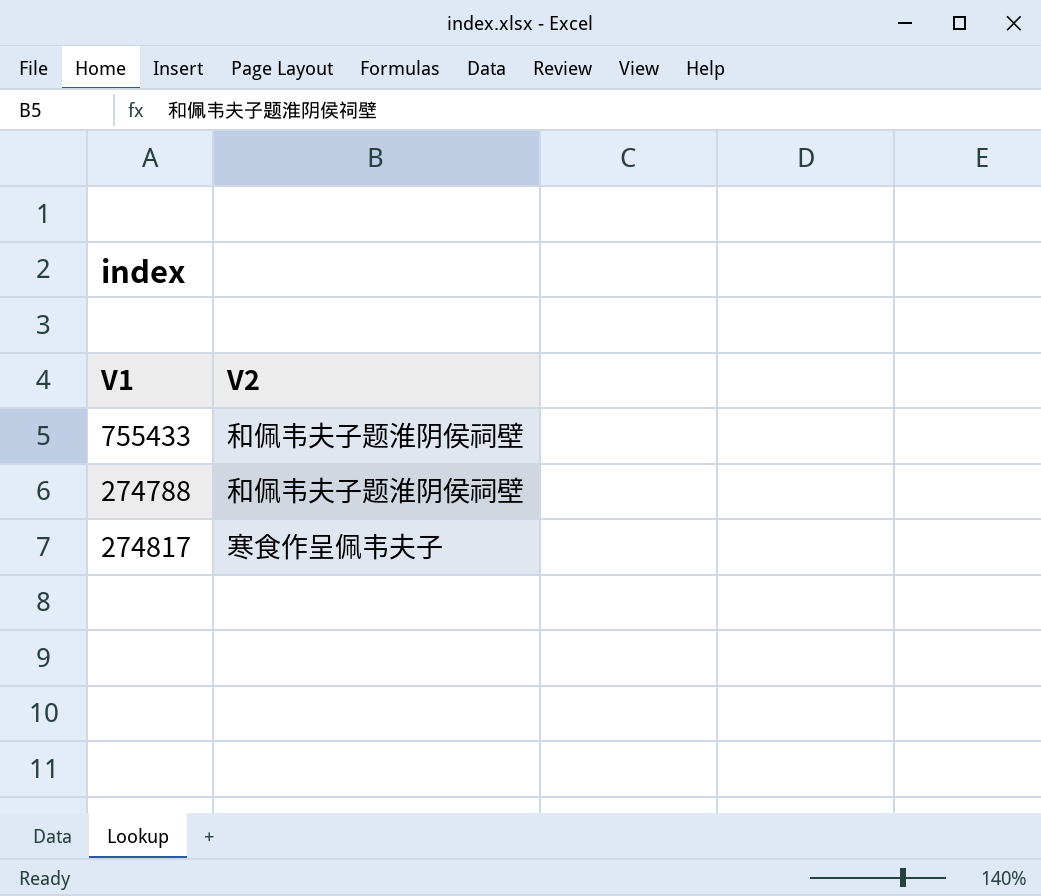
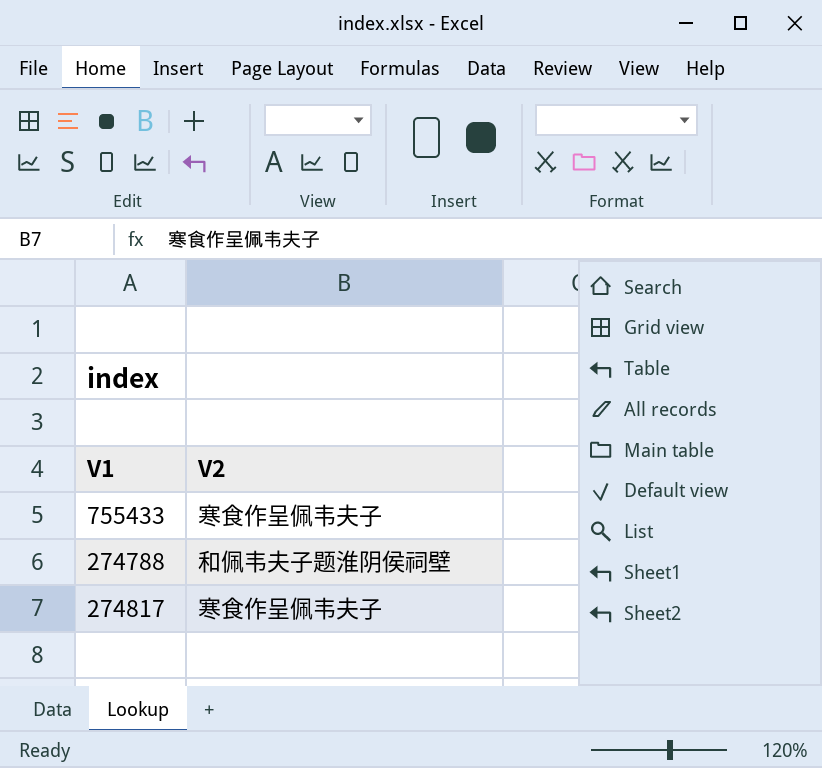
755433 | V2: 和佩韦夫子题淮阴侯祠壁 -> 寒食作呈佩韦夫子

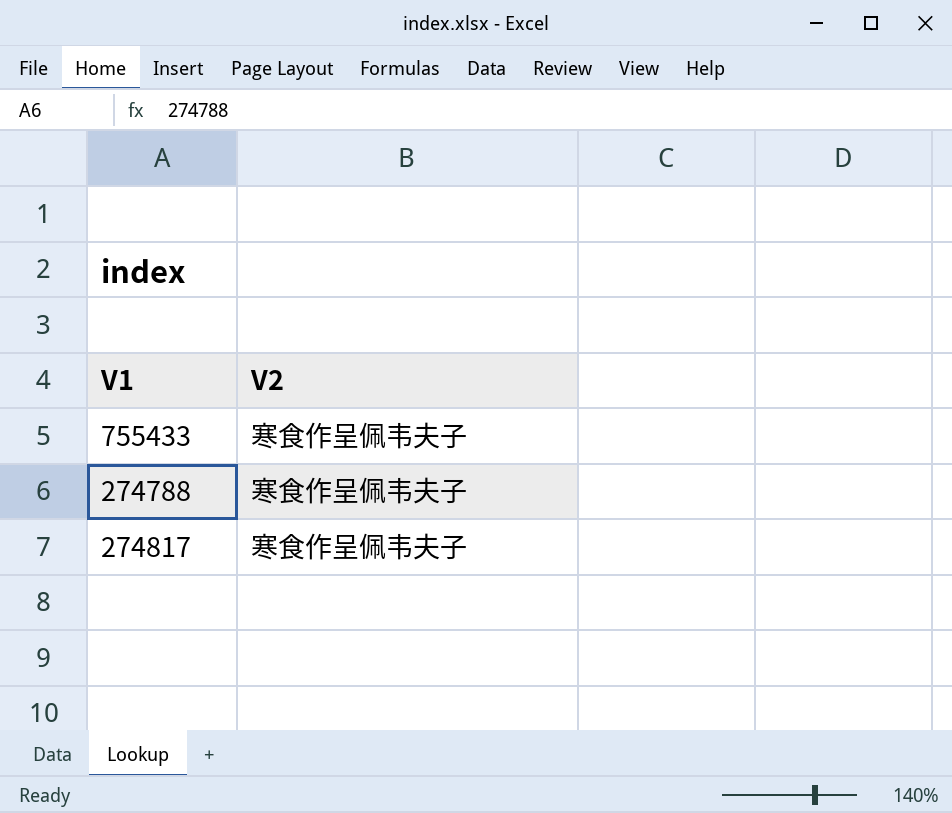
274788 | V2: 和佩韦夫子题淮阴侯祠壁 -> 寒食作呈佩韦夫子

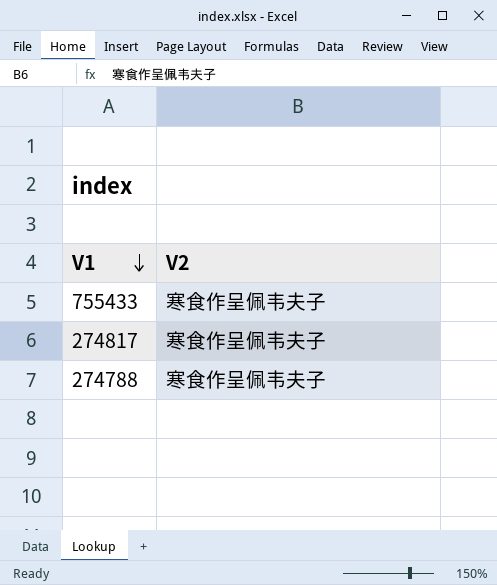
row order: none -> V1 descending

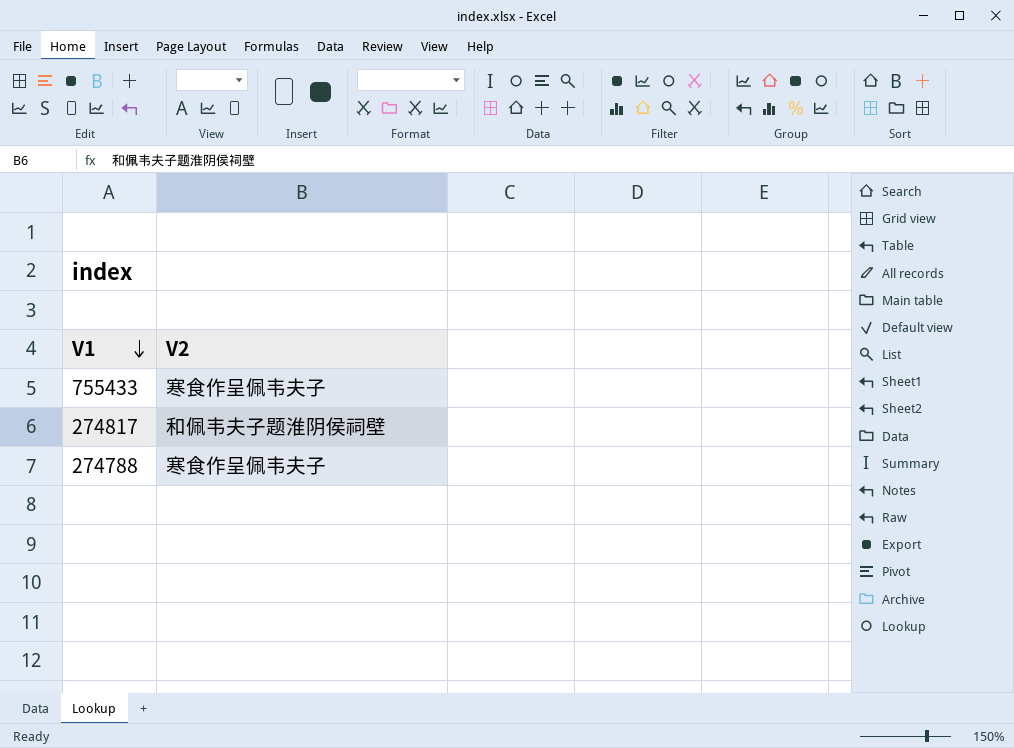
274817 | V2: 寒食作呈佩韦夫子 -> 和佩韦夫子题淮阴侯祠壁

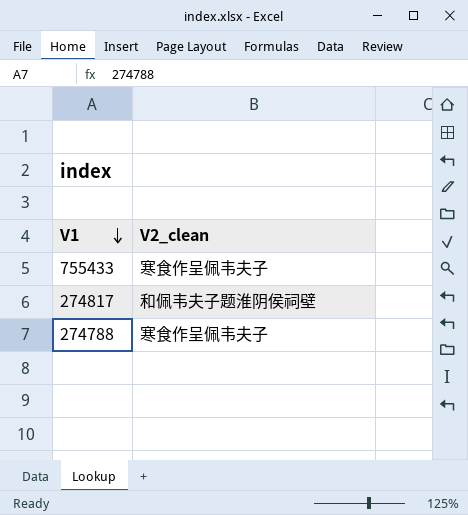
column name: V2 -> V2_clean

